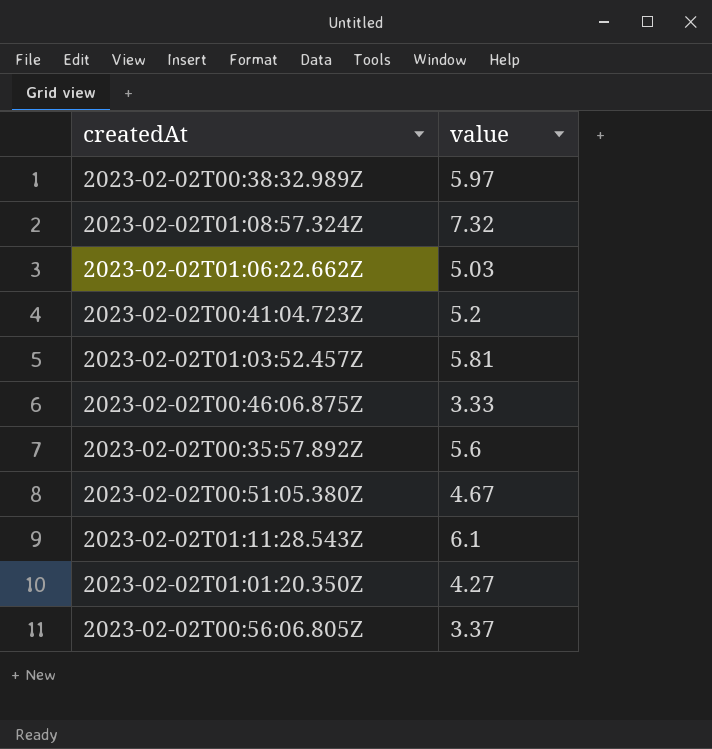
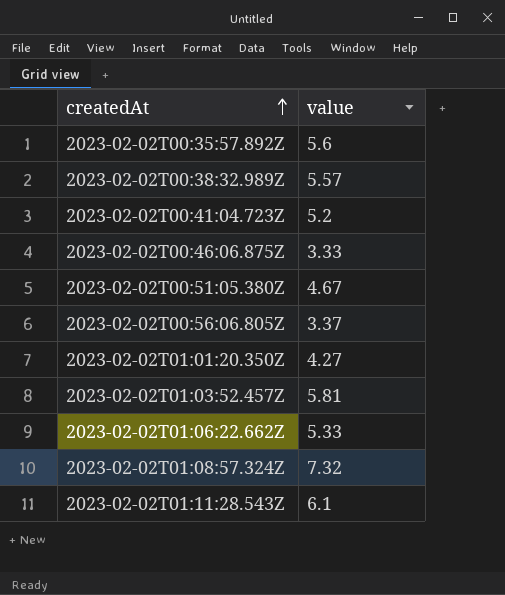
row order: none -> createdAt ascending
2023-02-02T00:38:32.989Z | value: 5.97 -> 5.57
2023-02-02T01:06:22.662Z | value: 5.03 -> 5.33

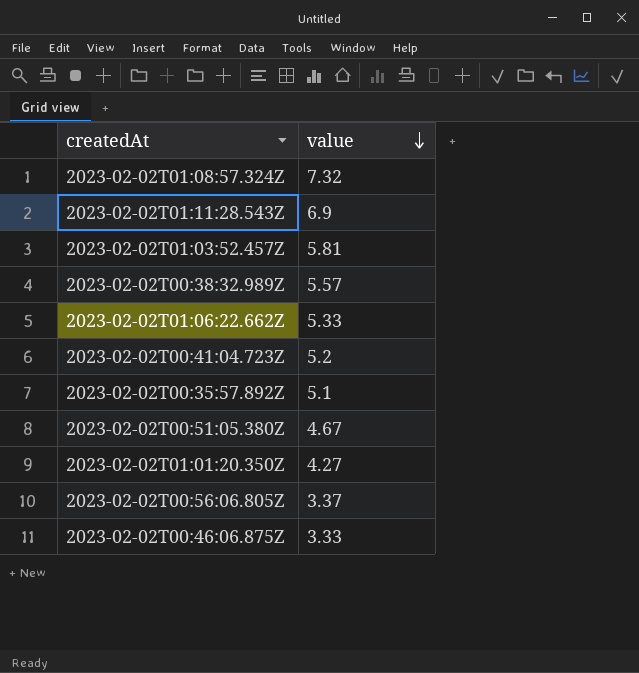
row order: createdAt ascending -> value descending
2023-02-02T01:11:28.543Z | value: 6.1 -> 6.9
2023-02-02T00:35:57.892Z | value: 5.6 -> 5.1

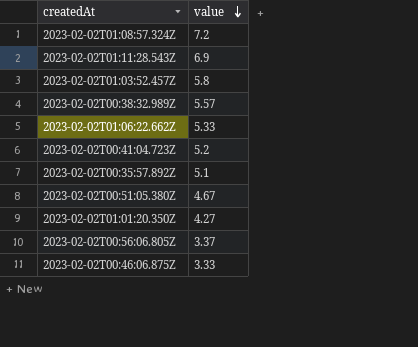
2023-02-02T01:08:57.324Z | value: 7.32 -> 7.2
2023-02-02T01:03:52.457Z | value: 5.81 -> 5.8

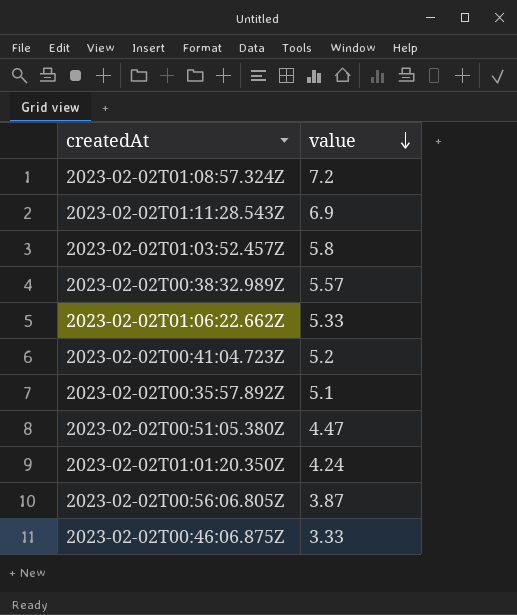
2023-02-02T00:51:05.380Z | value: 4.67 -> 4.47
2023-02-02T01:01:20.350Z | value: 4.27 -> 4.24
2023-02-02T00:56:06.805Z | value: 3.37 -> 3.87

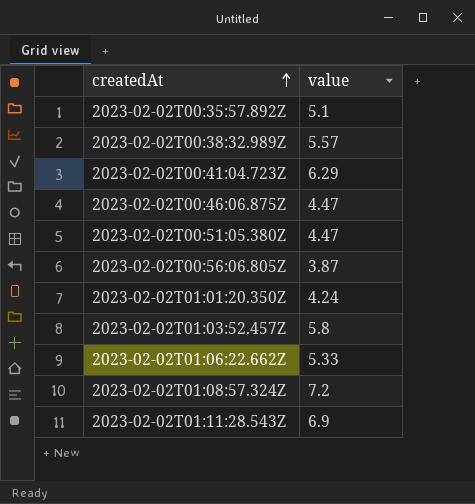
row order: value descending -> createdAt ascending
2023-02-02T00:41:04.723Z | value: 5.2 -> 6.29
2023-02-02T00:46:06.875Z | value: 3.33 -> 4.47

